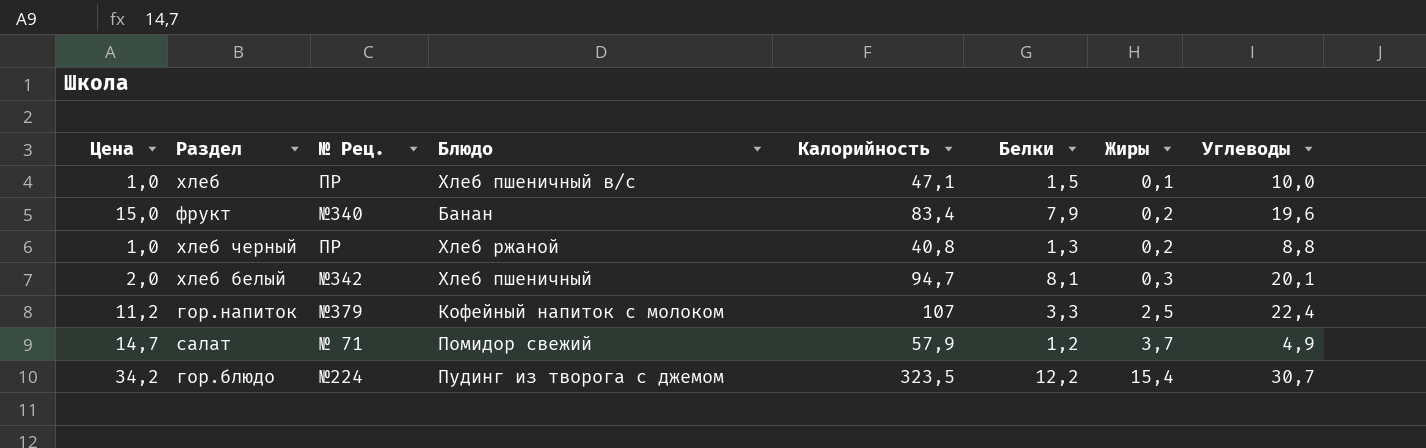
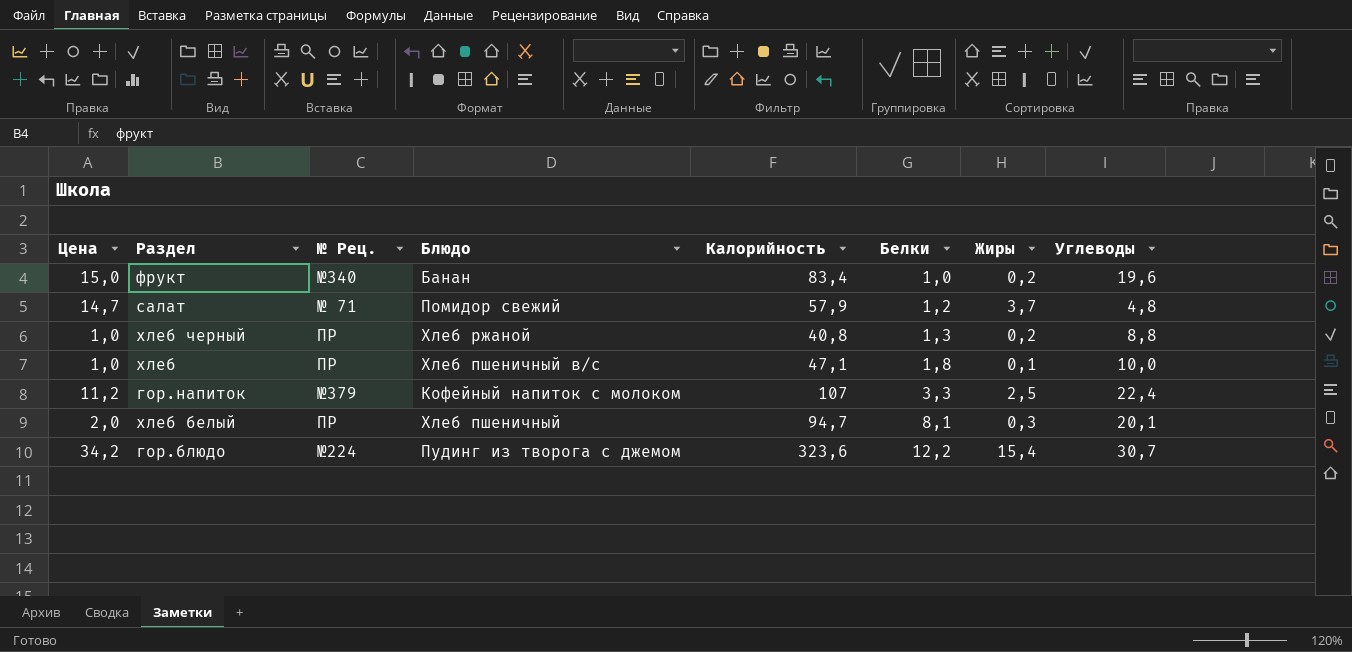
row order: Жиры ascending -> Белки ascending
фрукт | Белки: 7,9 -> 1,0
салат | Углеводы: 4,9 -> 4,8
хлеб | Белки: 1,5 -> 1,8
хлеб белый | № Рец.: №342 -> ПР
гор.блюдо | Калорийность: 323,5 -> 323,6

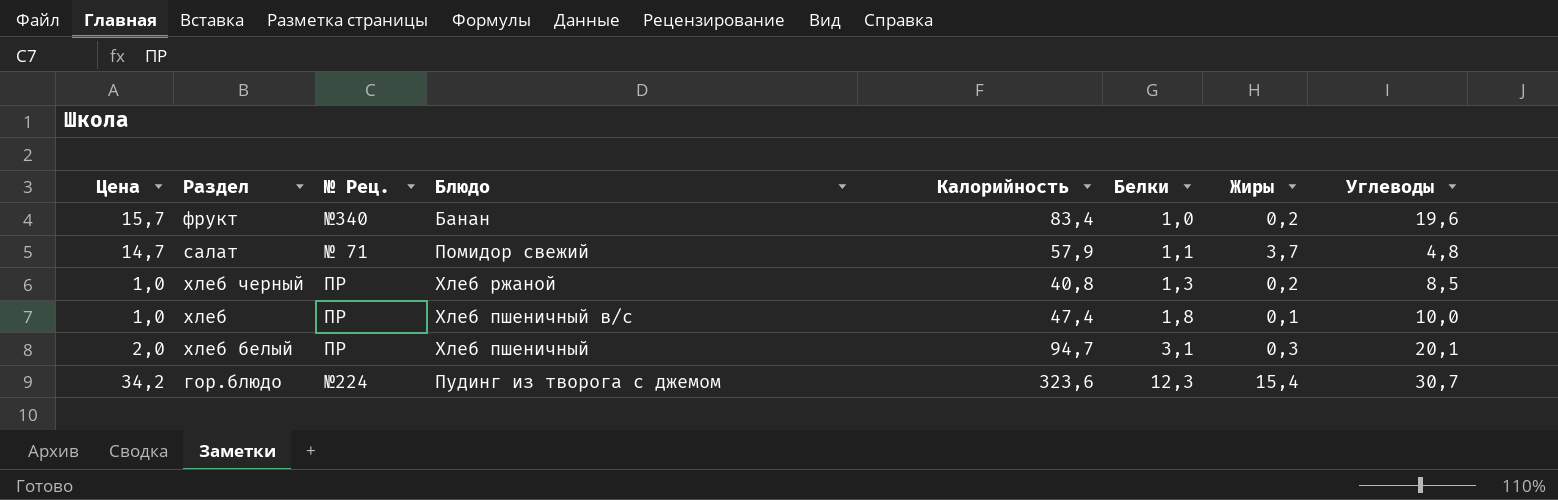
row гор.напиток: 11,2 | №379 | Кофейный напиток с молоком | 107 | 3,3 | 2,5 | 22,4 -> none
фрукт | Цена: 15,0 -> 15,7
салат | Белки: 1,2 -> 1,1
хлеб черный | Углеводы: 8,8 -> 8,5
хлеб | Калорийность: 47,1 -> 47,4
хлеб белый | Белки: 8,1 -> 3,1
гор.блюдо | Белки: 12,2 -> 12,3

